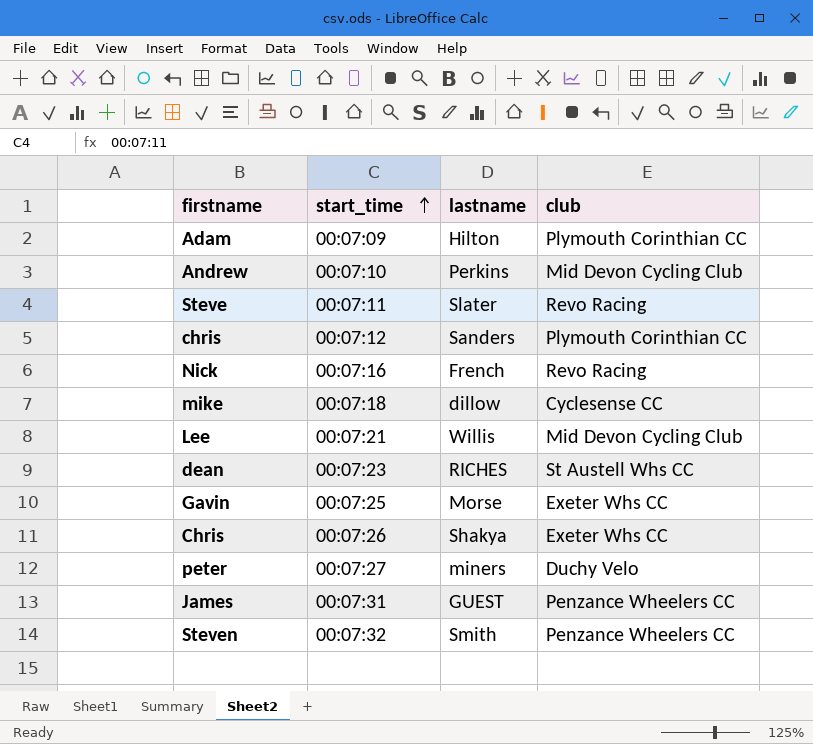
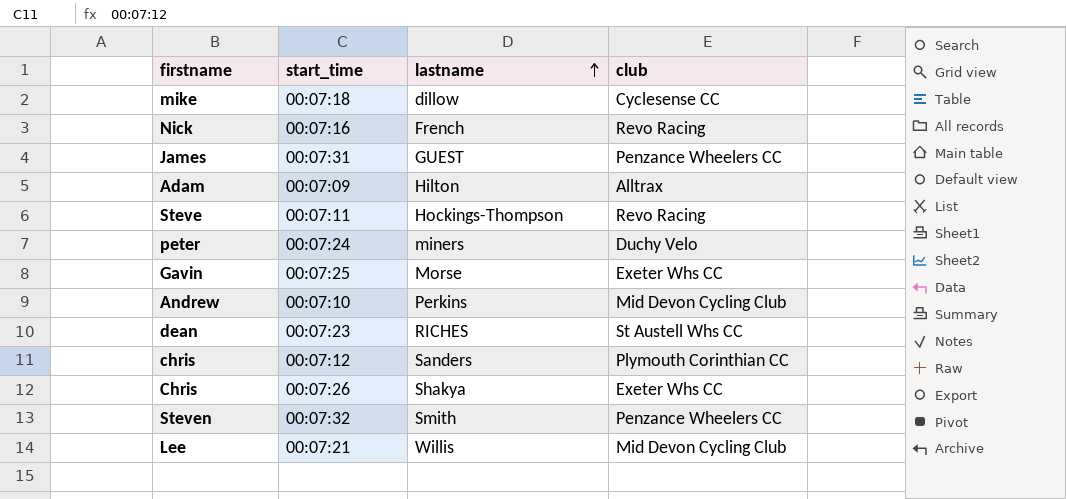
row order: start_time ascending -> lastname ascending
Adam | club: Plymouth Corinthian CC -> Alltrax
Steve | lastname: Slater -> Hockings-Thompson
peter | start_time: 00:07:27 -> 00:07:24

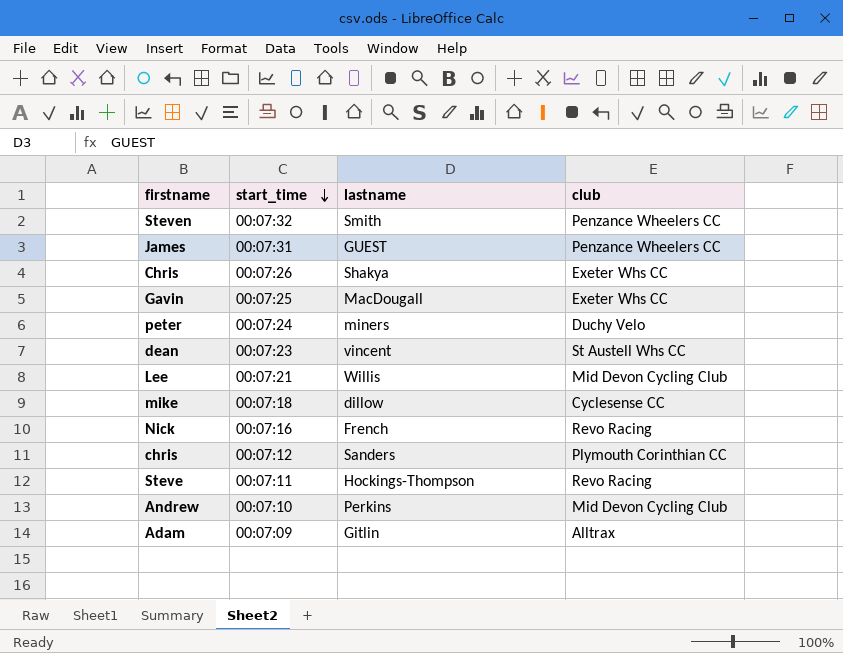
row order: lastname ascending -> start_time descending
Gavin | lastname: Morse -> MacDougall
dean | lastname: RICHES -> vincent
Adam | lastname: Hilton -> Gitlin

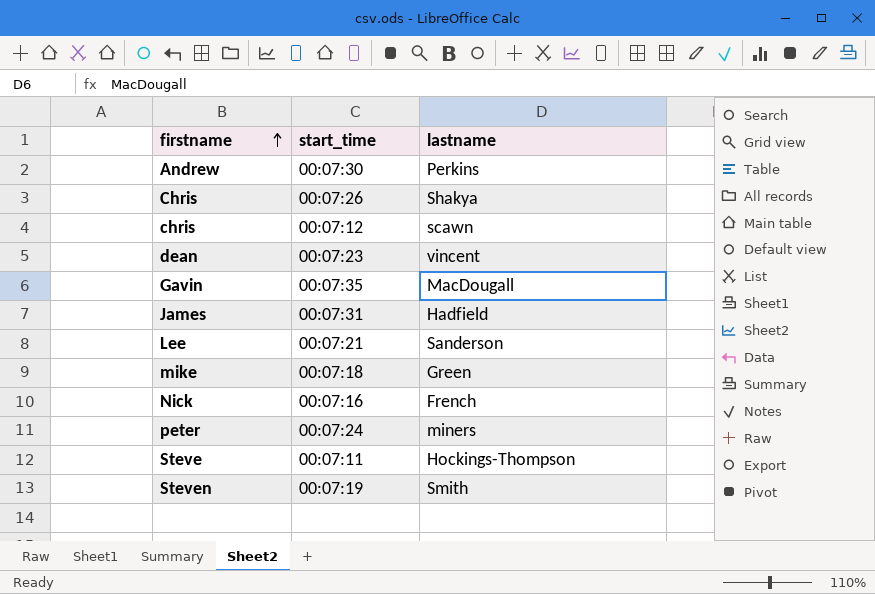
row order: start_time descending -> firstname ascending
column club | position: 4 -> none
row Adam: 00:07:09 | Gitlin | Alltrax -> none
Andrew | start_time: 00:07:10 -> 00:07:30
chris | lastname: Sanders -> scawn
Gavin | start_time: 00:07:25 -> 00:07:35
James | lastname: GUEST -> Hadfield
Lee | lastname: Willis -> Sanderson
mike | lastname: dillow -> Green
Steven | start_time: 00:07:32 -> 00:07:19

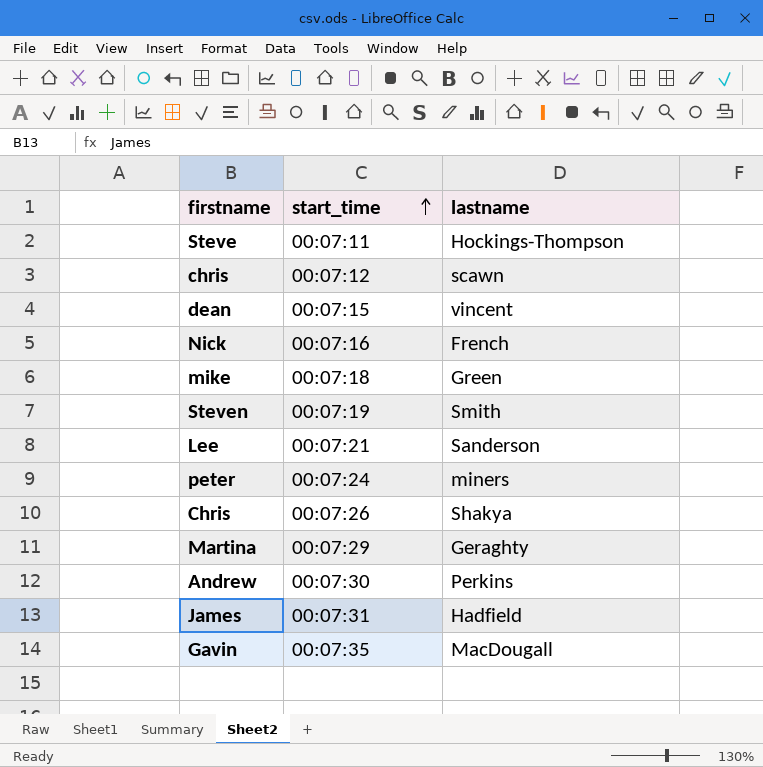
row order: firstname ascending -> start_time ascending
dean | start_time: 00:07:23 -> 00:07:15
row Martina: none -> 00:07:29 | Geraghty

